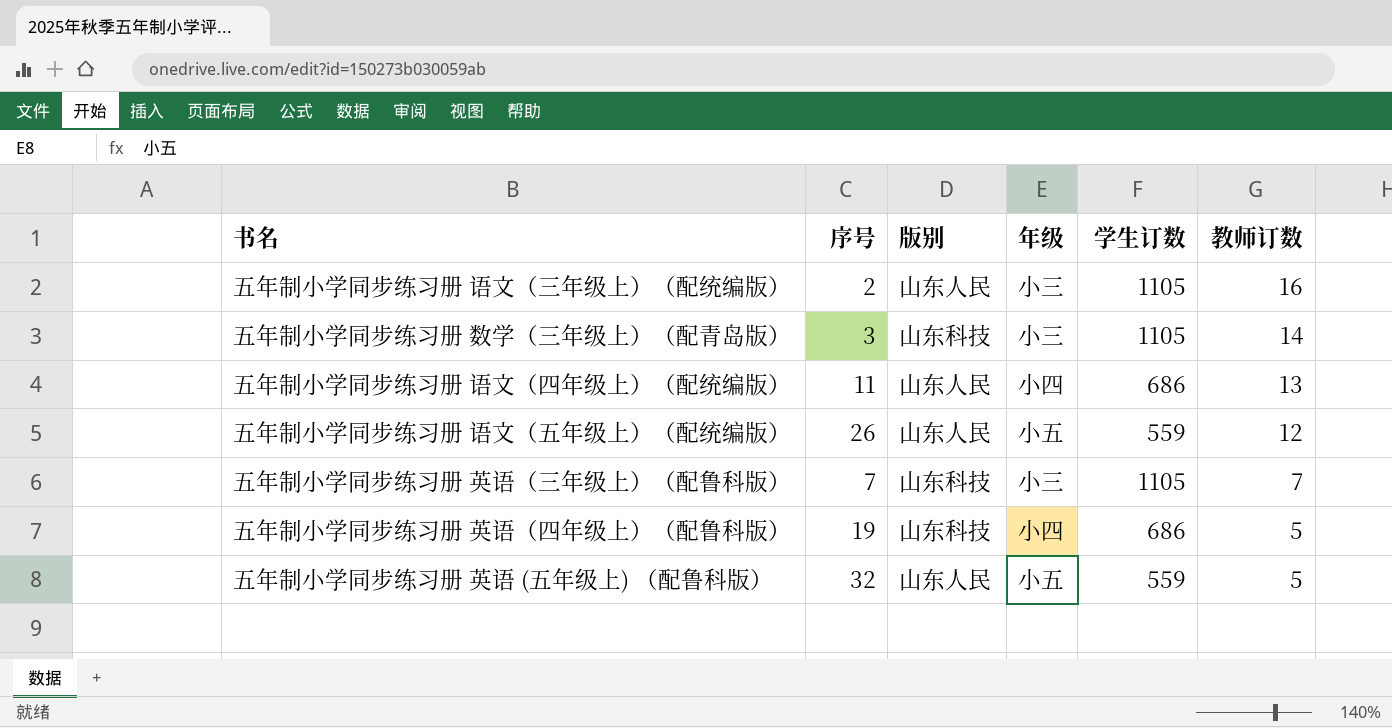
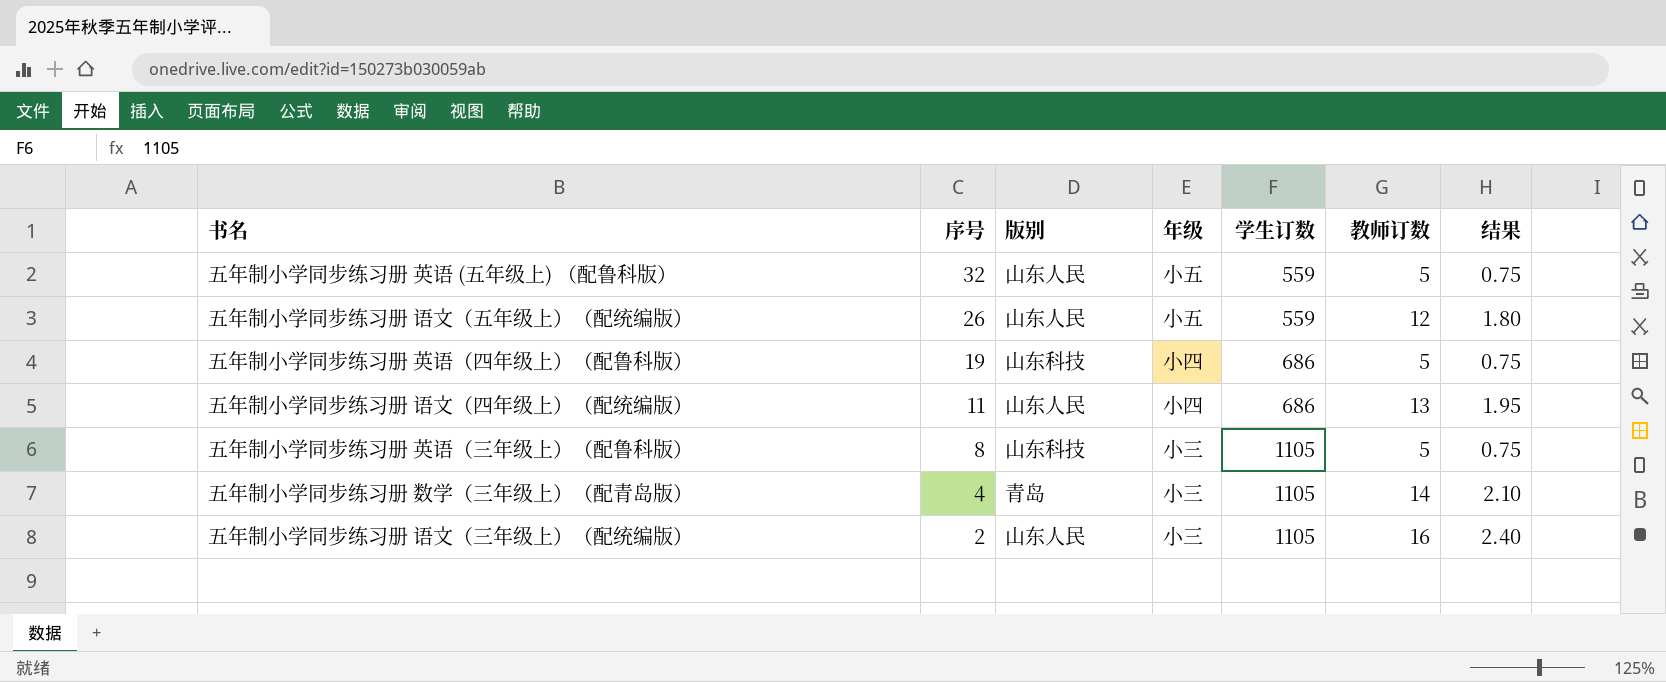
row order: 教师订数 descending -> 序号 descending
column 结果 | formula: none -> [教师订数] * 0.15
五年制小学同步练习册 英语（三年级上）（配鲁科版） | 序号: 7 -> 8
五年制小学同步练习册 英语（三年级上）（配鲁科版） | 教师订数: 7 -> 5
五年制小学同步练习册 数学（三年级上）（配青岛版） | 序号: 3 -> 4
五年制小学同步练习册 数学（三年级上）（配青岛版） | 版别: 山东科技 -> 青岛

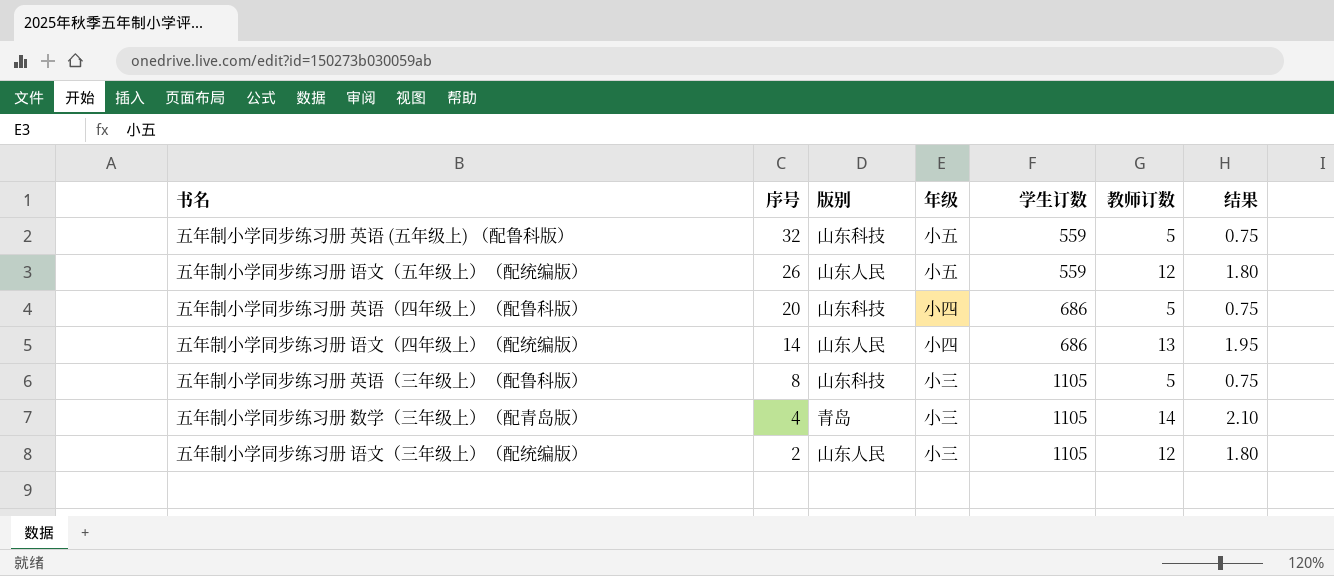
五年制小学同步练习册 英语 (五年级上) （配鲁科版） | 版别: 山东人民 -> 山东科技
五年制小学同步练习册 英语（四年级上）（配鲁科版） | 序号: 19 -> 20
五年制小学同步练习册 语文（四年级上）（配统编版） | 序号: 11 -> 14
五年制小学同步练习册 语文（三年级上）（配统编版） | 教师订数: 16 -> 12
五年制小学同步练习册 语文（三年级上）（配统编版） | 结果: 2.40 -> 1.80

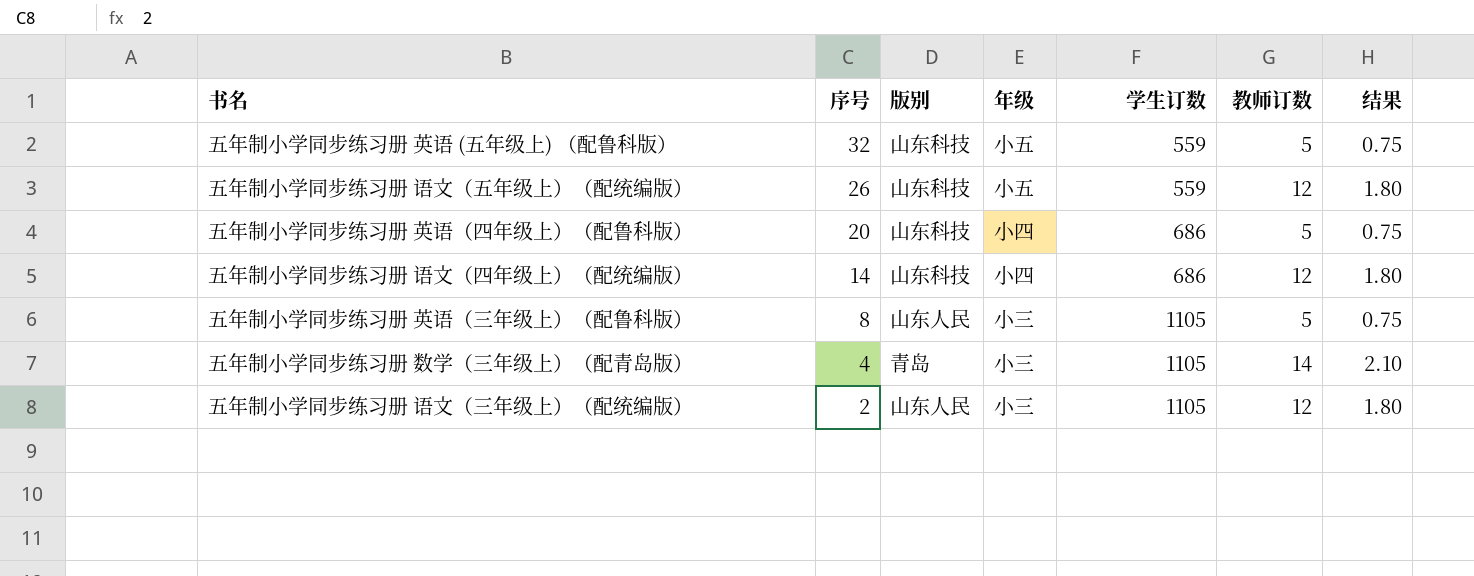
五年制小学同步练习册 语文（五年级上）（配统编版） | 版别: 山东人民 -> 山东科技
五年制小学同步练习册 语文（四年级上）（配统编版） | 版别: 山东人民 -> 山东科技
五年制小学同步练习册 语文（四年级上）（配统编版） | 教师订数: 13 -> 12
五年制小学同步练习册 语文（四年级上）（配统编版） | 结果: 1.95 -> 1.80
五年制小学同步练习册 英语（三年级上）（配鲁科版） | 版别: 山东科技 -> 山东人民

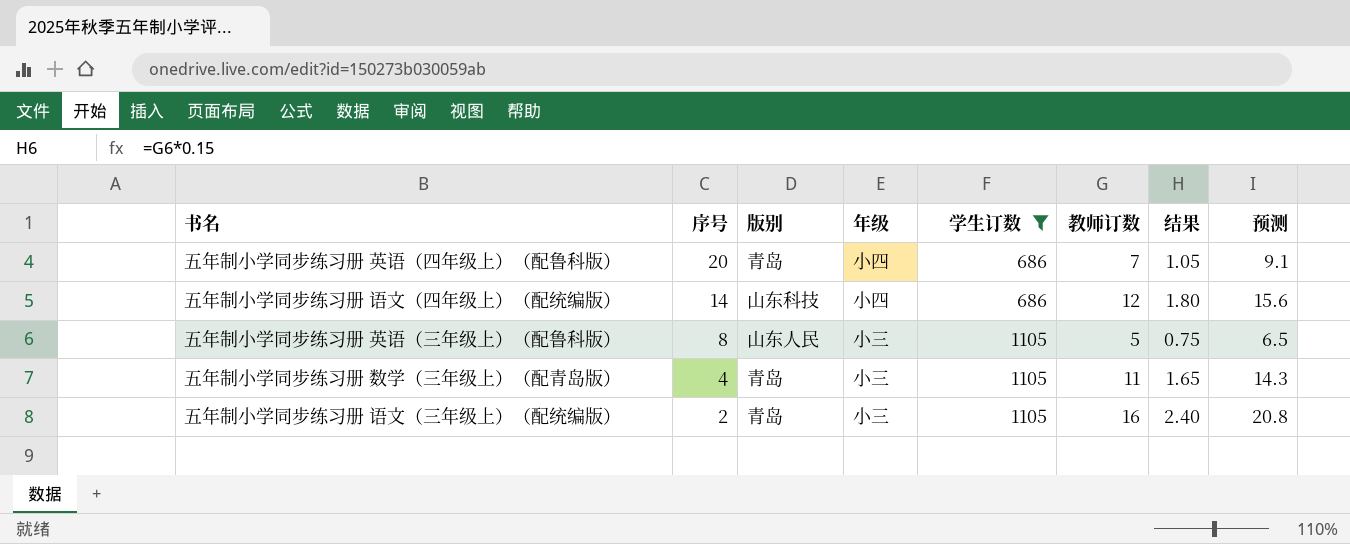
filter: none -> 学生订数 != 559
column 预测 | formula: none -> [教师订数] * 1.3
五年制小学同步练习册 英语（四年级上）（配鲁科版） | 版别: 山东科技 -> 青岛
五年制小学同步练习册 英语（四年级上）（配鲁科版） | 教师订数: 5 -> 7
五年制小学同步练习册 英语（四年级上）（配鲁科版） | 结果: 0.75 -> 1.05
五年制小学同步练习册 数学（三年级上）（配青岛版） | 教师订数: 14 -> 11
五年制小学同步练习册 数学（三年级上）（配青岛版） | 结果: 2.10 -> 1.65
五年制小学同步练习册 语文（三年级上）（配统编版） | 版别: 山东人民 -> 青岛
五年制小学同步练习册 语文（三年级上）（配统编版） | 教师订数: 12 -> 16
五年制小学同步练习册 语文（三年级上）（配统编版） | 结果: 1.80 -> 2.40

